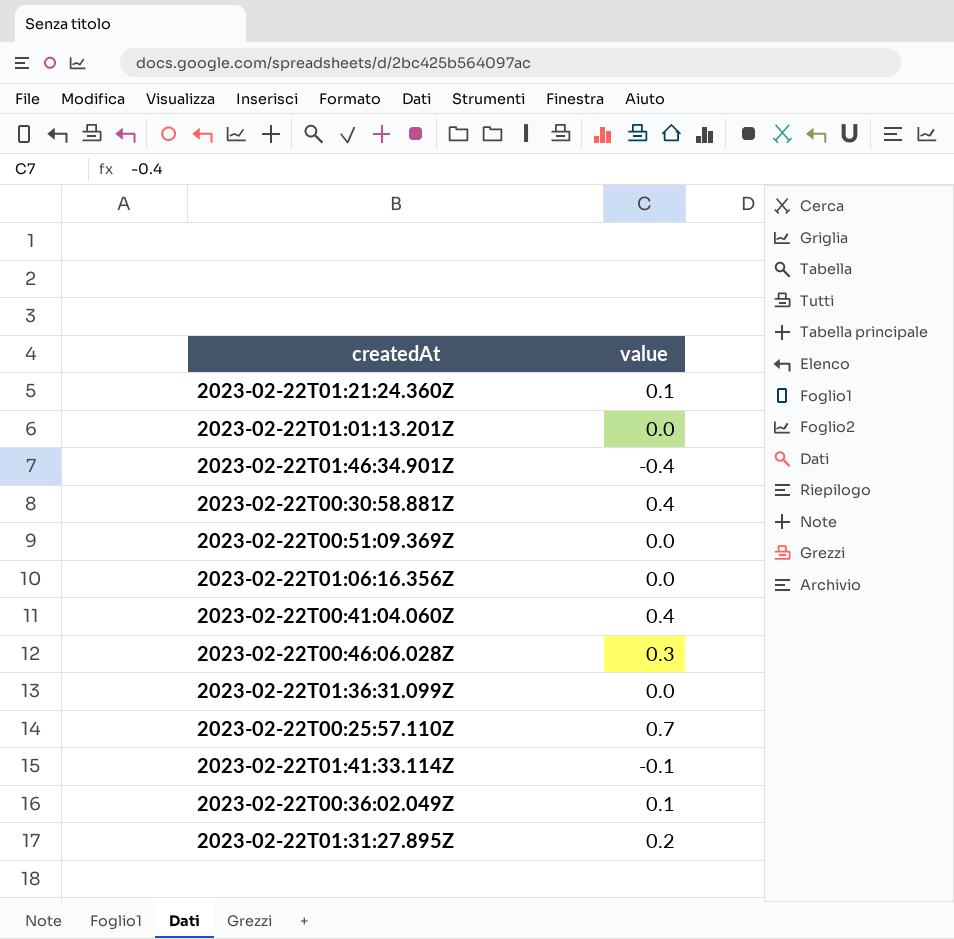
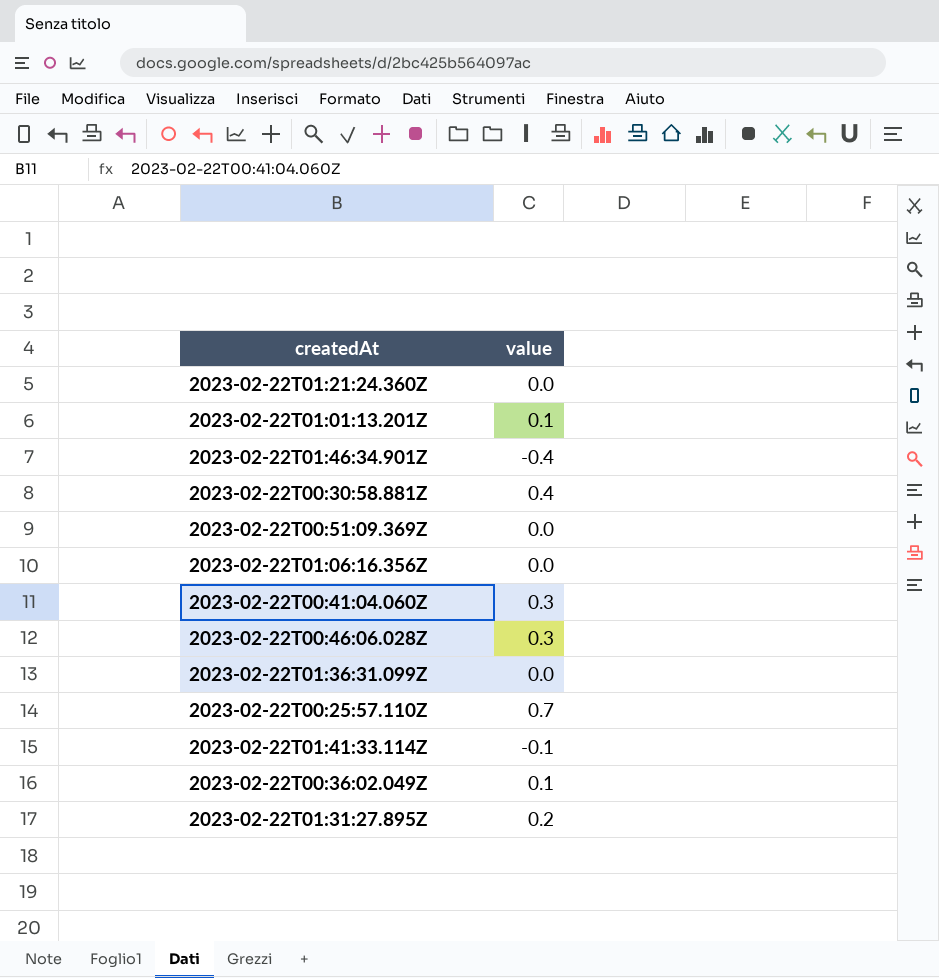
2023-02-22T01:21:24.360Z | value: 0.1 -> 0.0
2023-02-22T01:01:13.201Z | value: 0.0 -> 0.1
2023-02-22T00:41:04.060Z | value: 0.4 -> 0.3

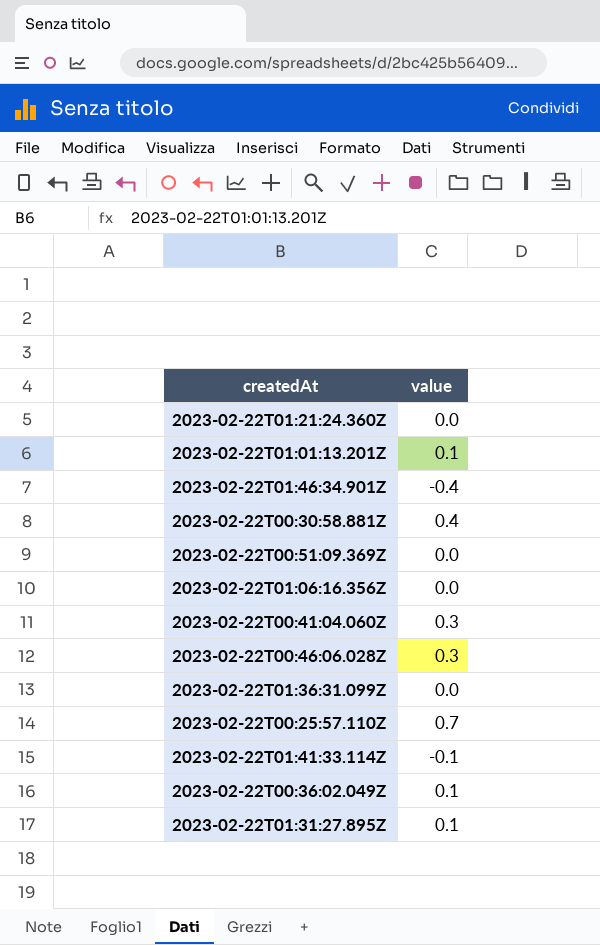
2023-02-22T01:31:27.895Z | value: 0.2 -> 0.1

